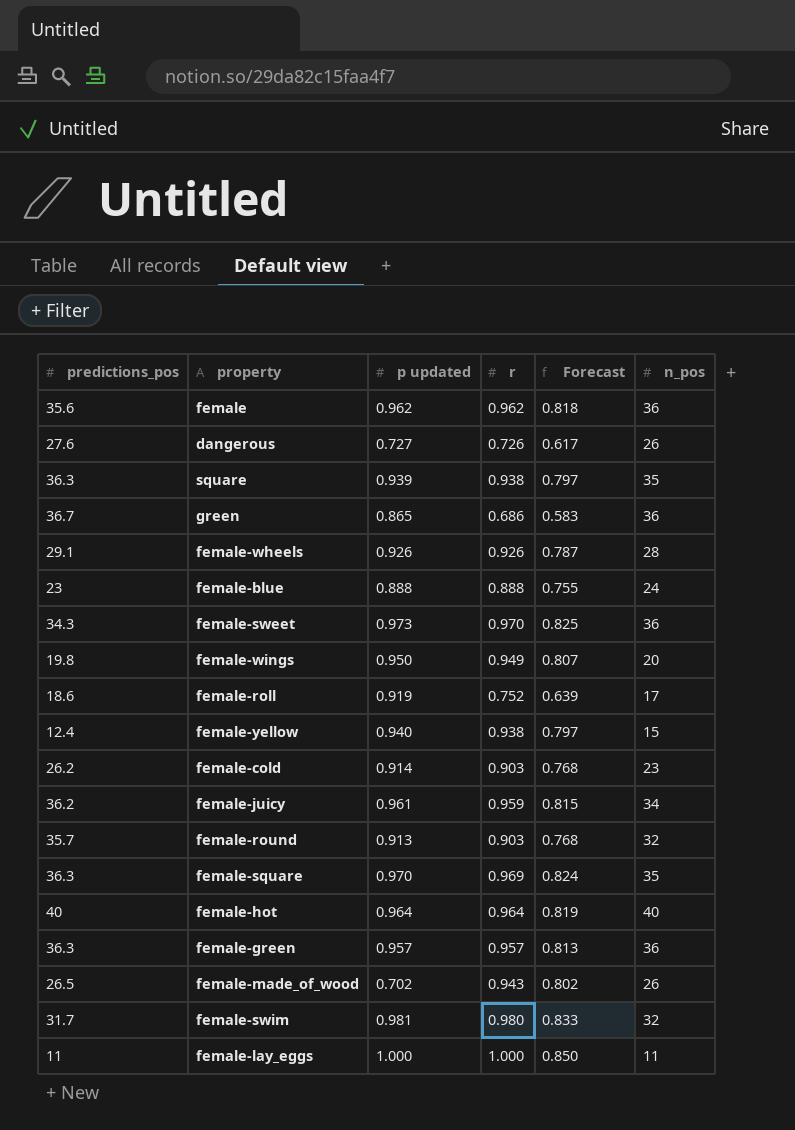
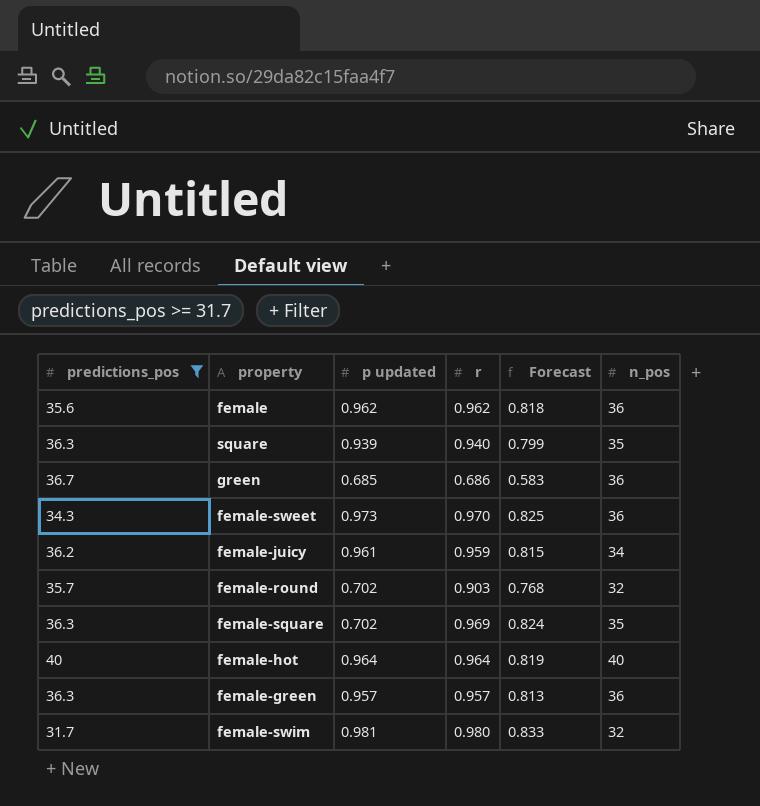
filter: none -> predictions_pos >= 31.7
square | r: 0.938 -> 0.940
square | Forecast: 0.797 -> 0.799
green | p updated: 0.865 -> 0.685
female-round | p updated: 0.913 -> 0.702
female-square | p updated: 0.970 -> 0.702

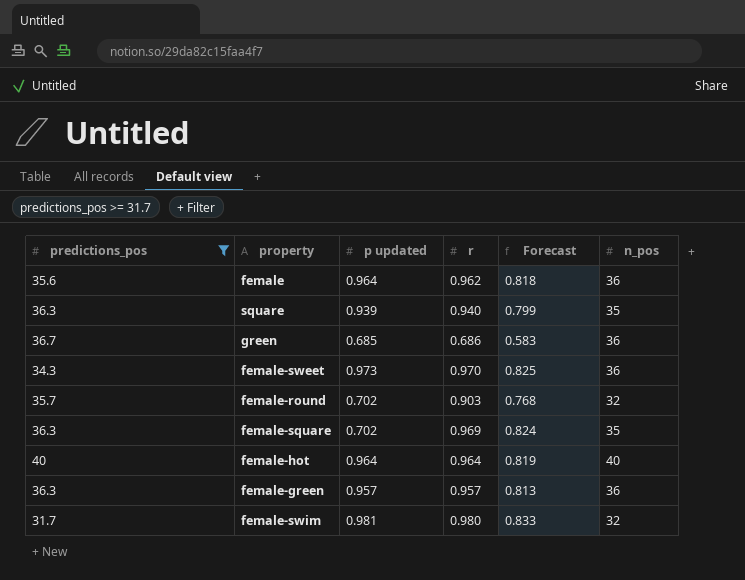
row female-juicy: 36.2 | 0.961 | 0.959 | 0.815 | 34 -> none
female | p updated: 0.962 -> 0.964

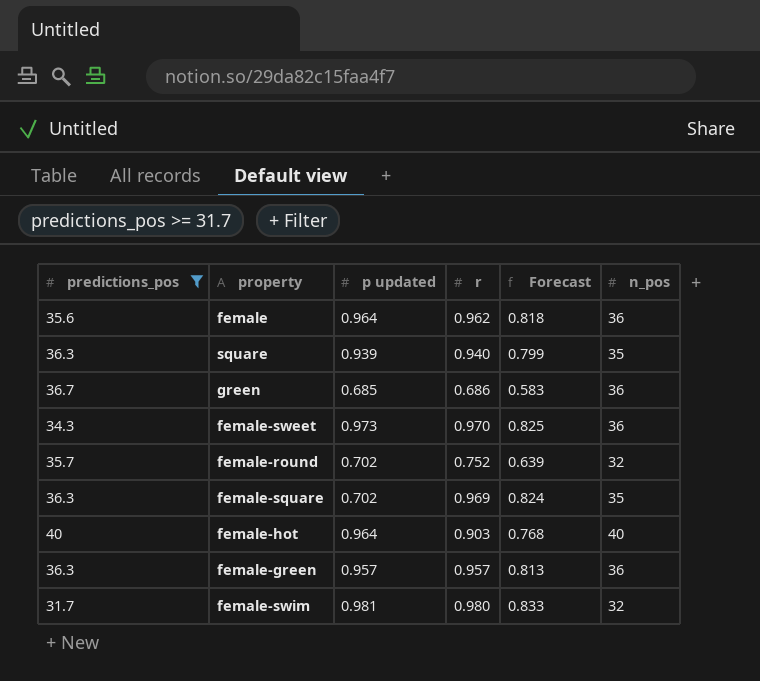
female-round | r: 0.903 -> 0.752
female-round | Forecast: 0.768 -> 0.639
female-hot | r: 0.964 -> 0.903
female-hot | Forecast: 0.819 -> 0.768

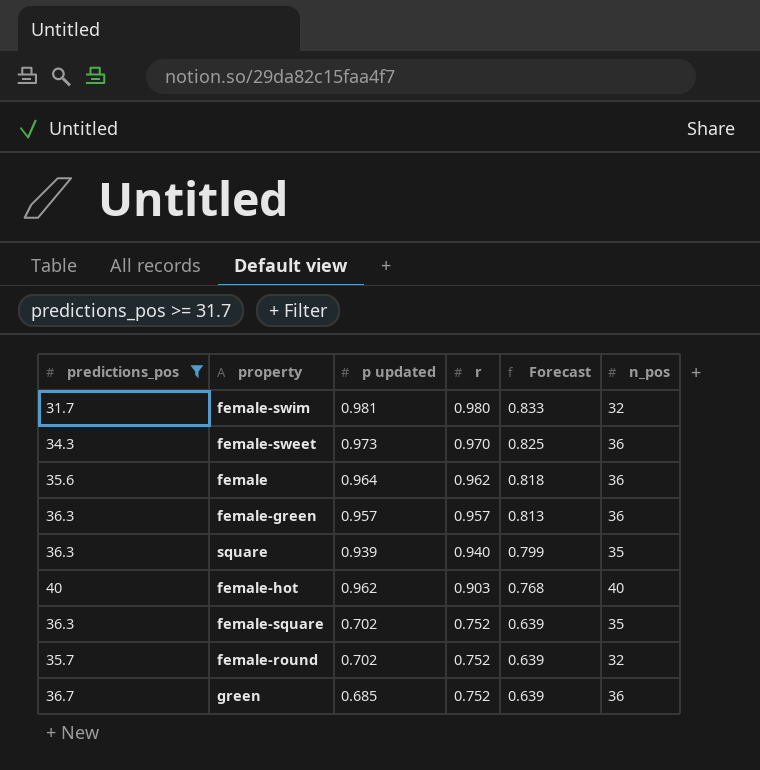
row order: none -> r descending
female-hot | p updated: 0.964 -> 0.962
female-square | r: 0.969 -> 0.752
female-square | Forecast: 0.824 -> 0.639
green | r: 0.686 -> 0.752
green | Forecast: 0.583 -> 0.639

